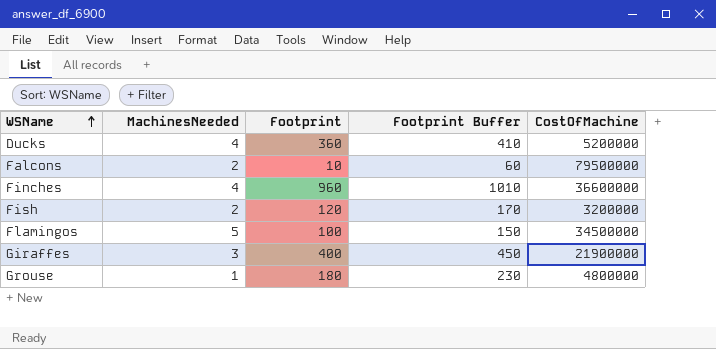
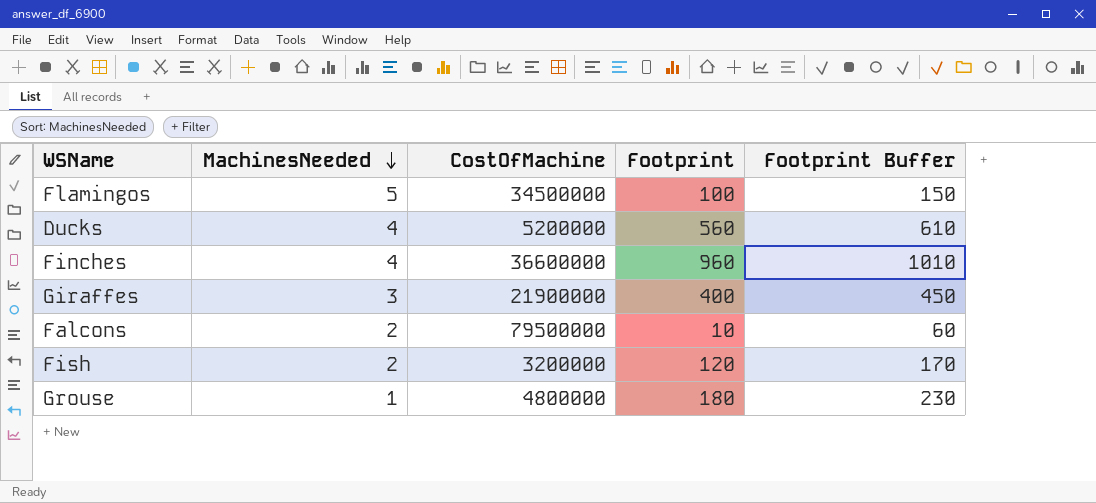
row order: WSName ascending -> MachinesNeeded descending
column CostOfMachine | position: 5 -> 3
Ducks | Footprint: 360 -> 560
Ducks | Footprint Buffer: 410 -> 610

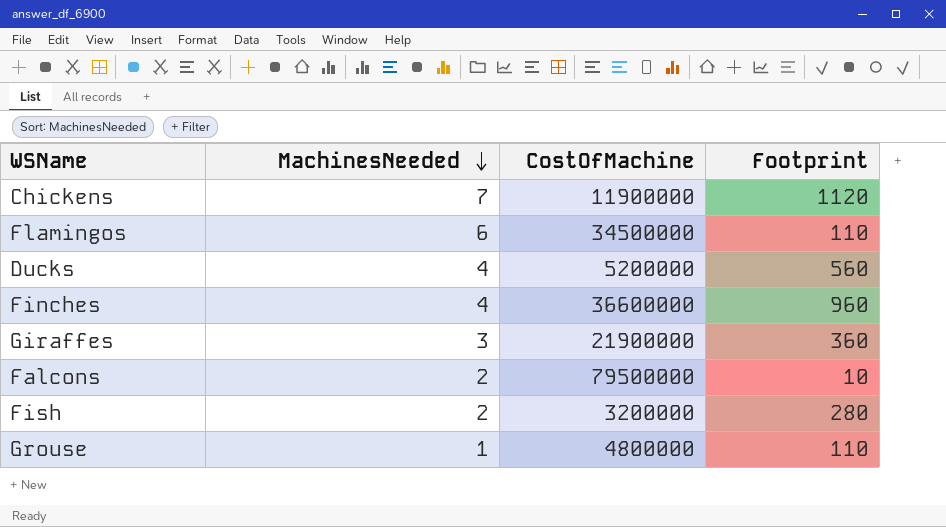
column Footprint Buffer | formula: [Footprint] + 50 -> none
row Chickens: none -> 7 | 11900000 | 1120
Flamingos | MachinesNeeded: 5 -> 6
Flamingos | Footprint: 100 -> 110
Giraffes | Footprint: 400 -> 360
Fish | Footprint: 120 -> 280
Grouse | Footprint: 180 -> 110

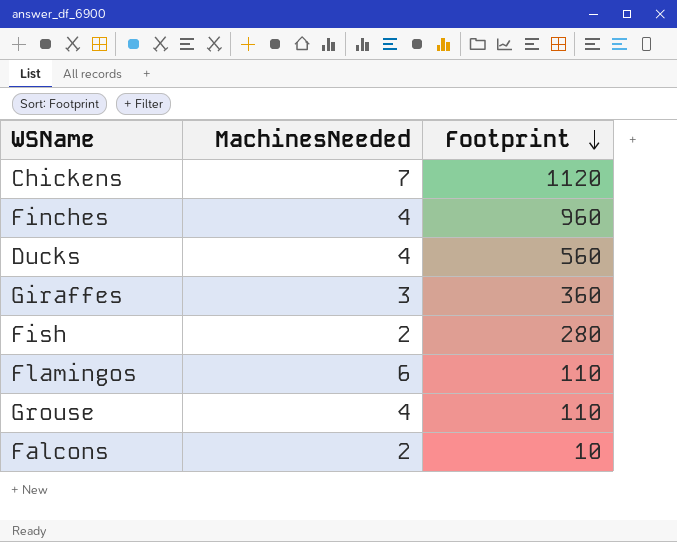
row order: MachinesNeeded descending -> Footprint descending
column CostOfMachine | position: 3 -> none
Grouse | MachinesNeeded: 1 -> 4

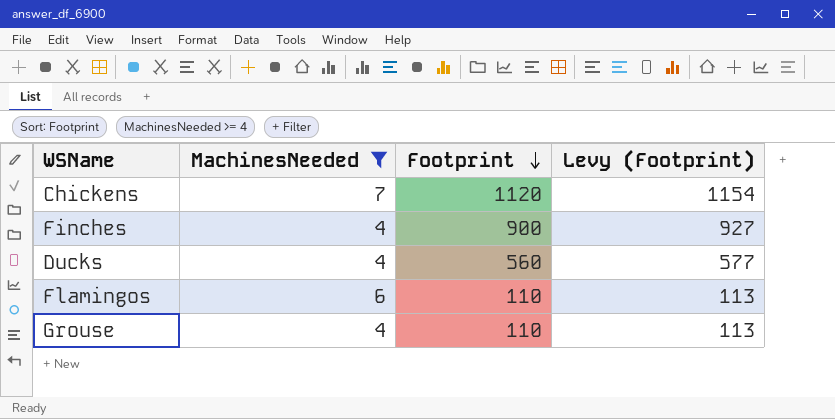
filter: none -> MachinesNeeded >= 4
column Levy (Footprint) | formula: none -> [Footprint] * 1.03
Finches | Footprint: 960 -> 900

